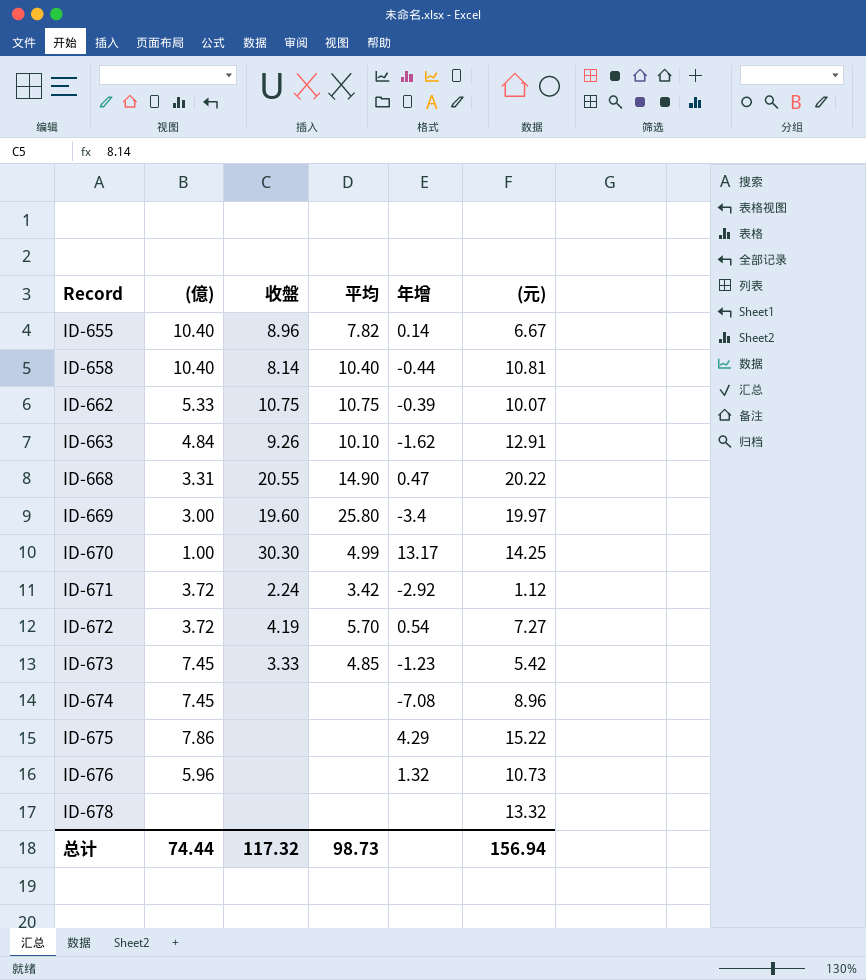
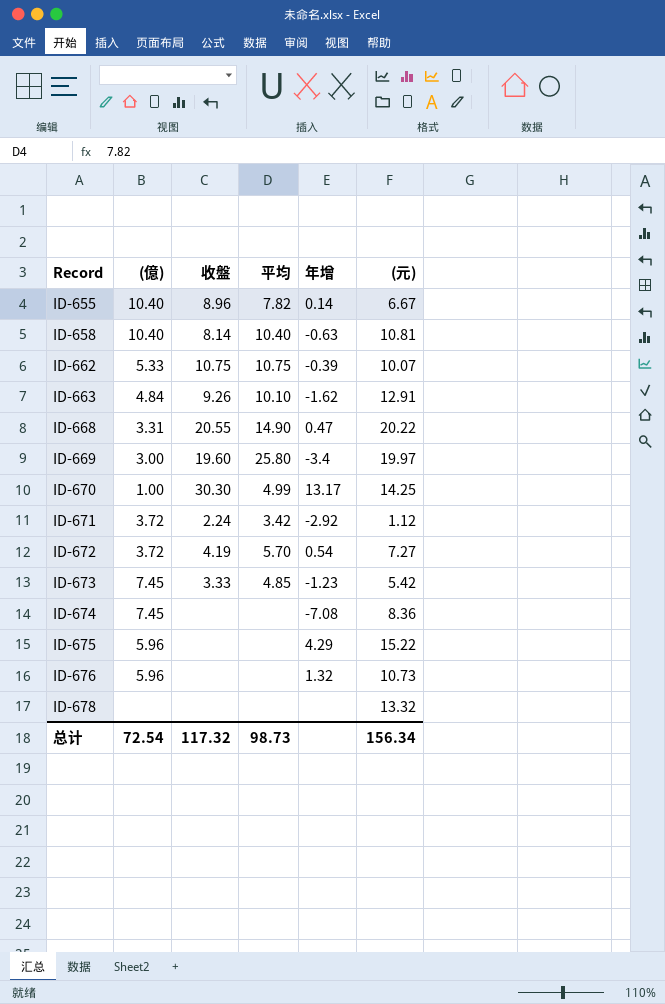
ID-658 | 年增: -0.44 -> -0.63
ID-674 | (元): 8.96 -> 8.36
ID-675 | (億): 7.86 -> 5.96
总计 | (億): 74.44 -> 72.54
总计 | (元): 156.94 -> 156.34

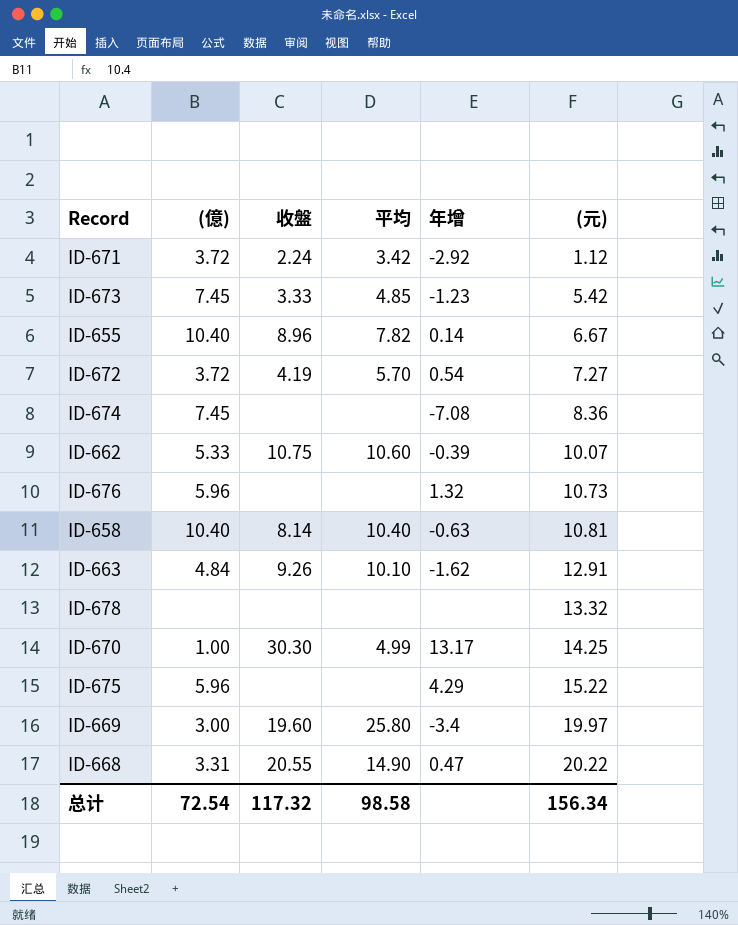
row order: Record ascending -> (元) ascending
ID-662 | 平均: 10.75 -> 10.60
总计 | 平均: 98.73 -> 98.58

